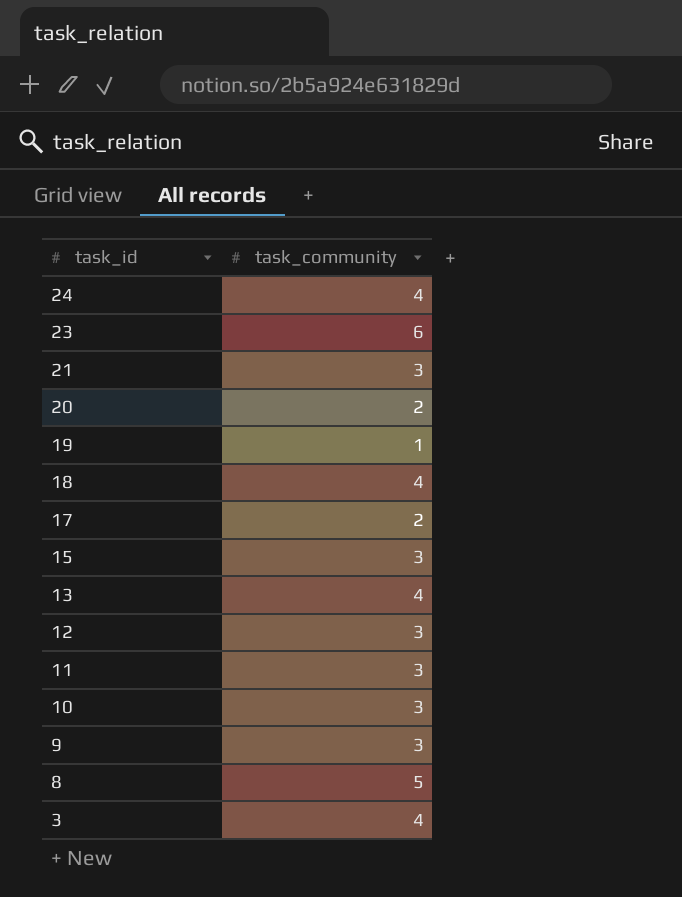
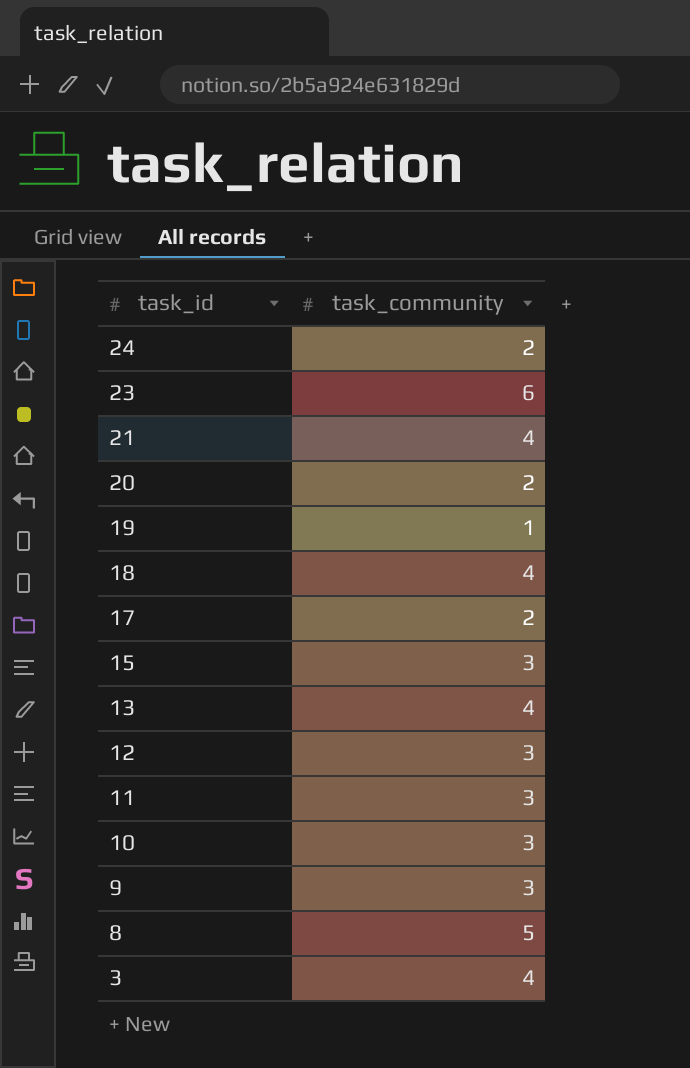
24 | task_community: 4 -> 2
21 | task_community: 3 -> 4

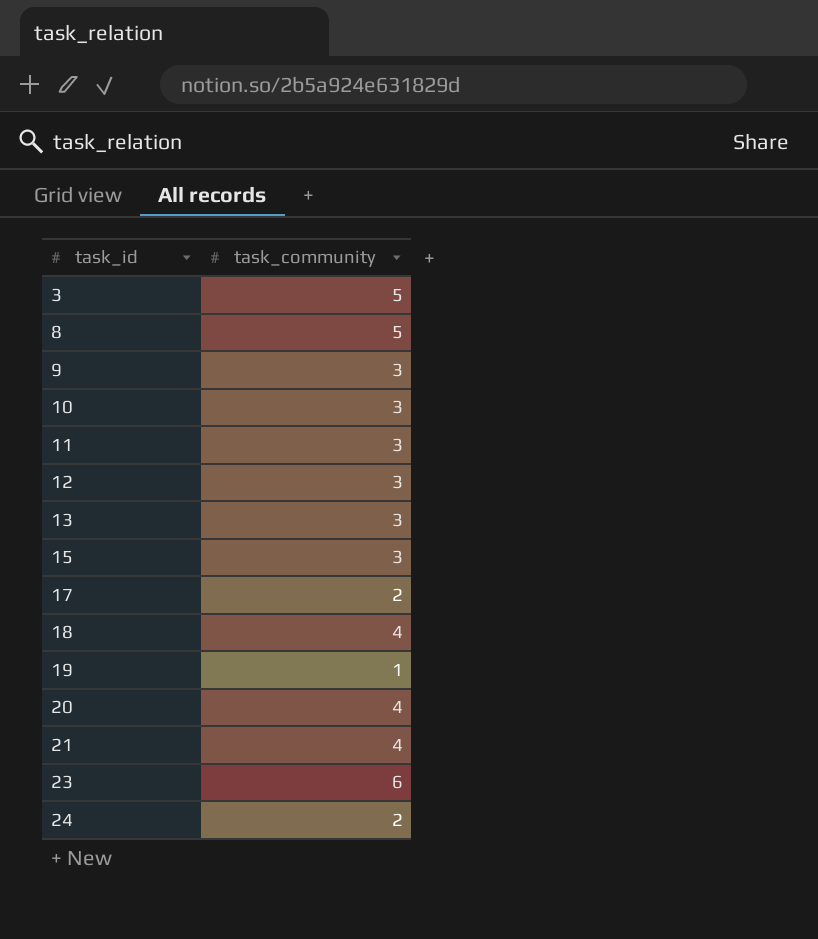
row order: task_id descending -> task_id ascending
3 | task_community: 4 -> 5
13 | task_community: 4 -> 3
20 | task_community: 2 -> 4

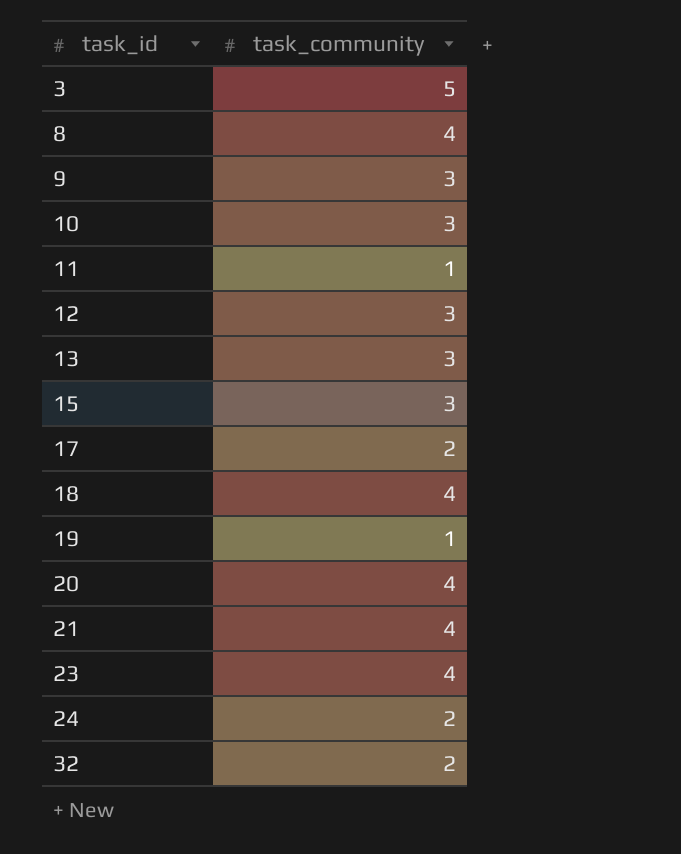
8 | task_community: 5 -> 4
11 | task_community: 3 -> 1
23 | task_community: 6 -> 4
row 32: none -> 2

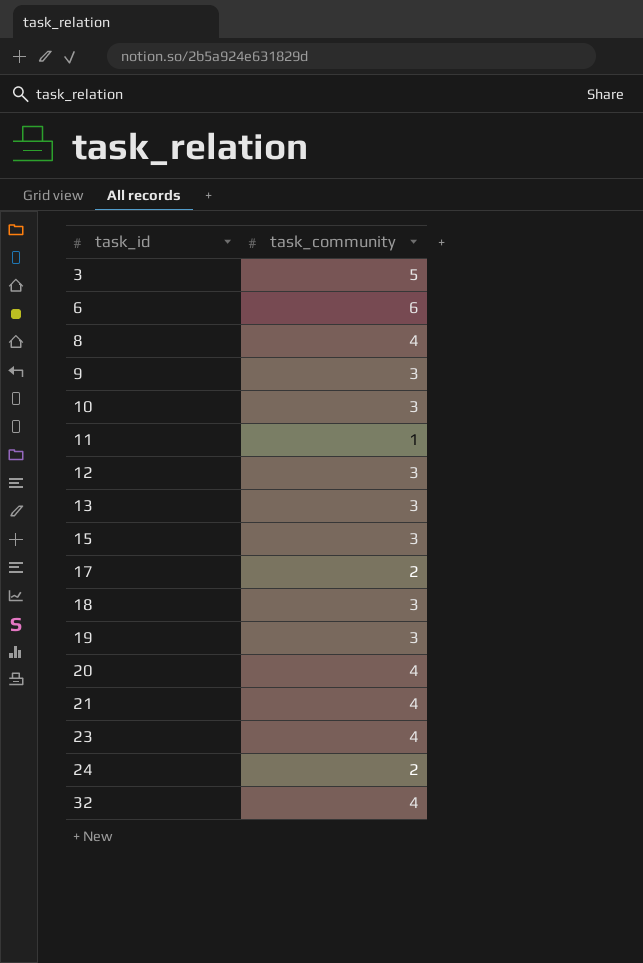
row 6: none -> 6
18 | task_community: 4 -> 3
19 | task_community: 1 -> 3
32 | task_community: 2 -> 4

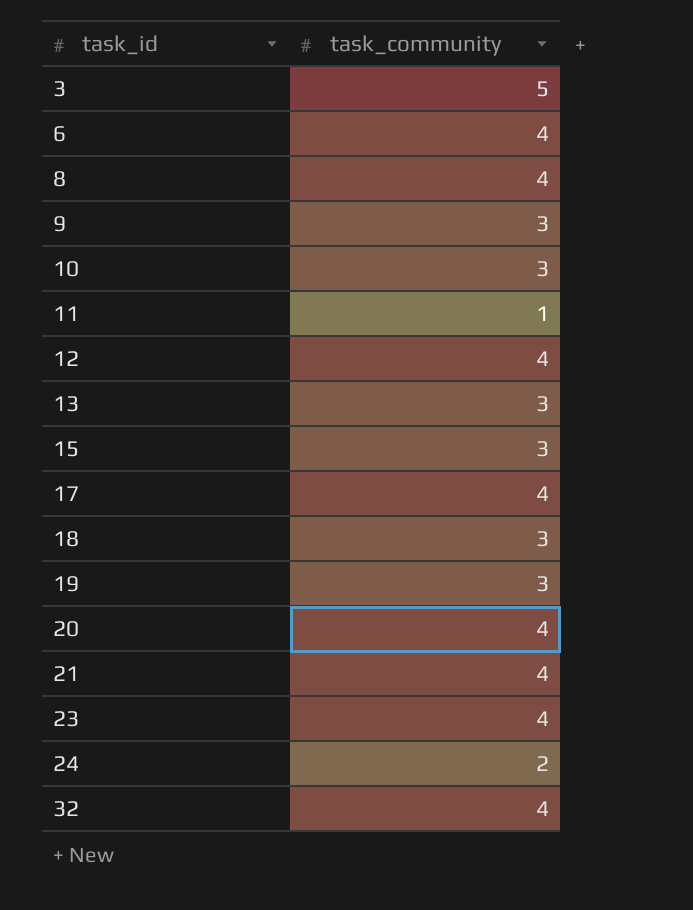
6 | task_community: 6 -> 4
12 | task_community: 3 -> 4
17 | task_community: 2 -> 4

